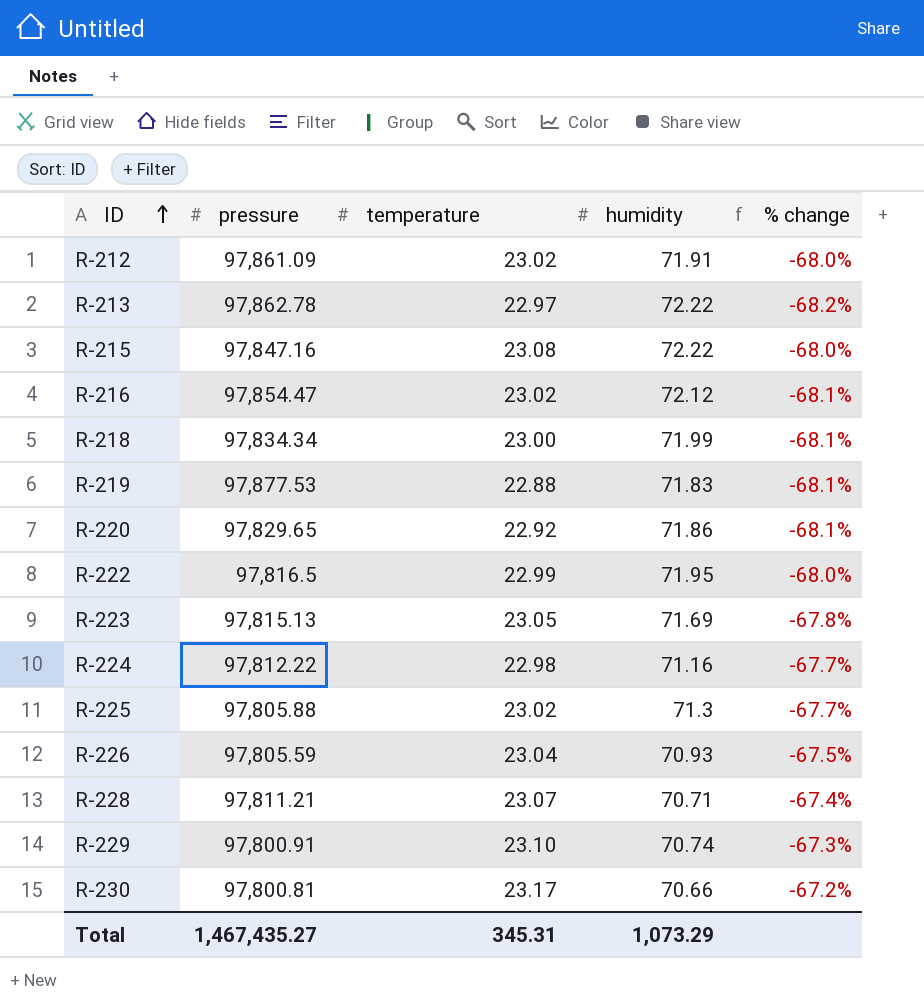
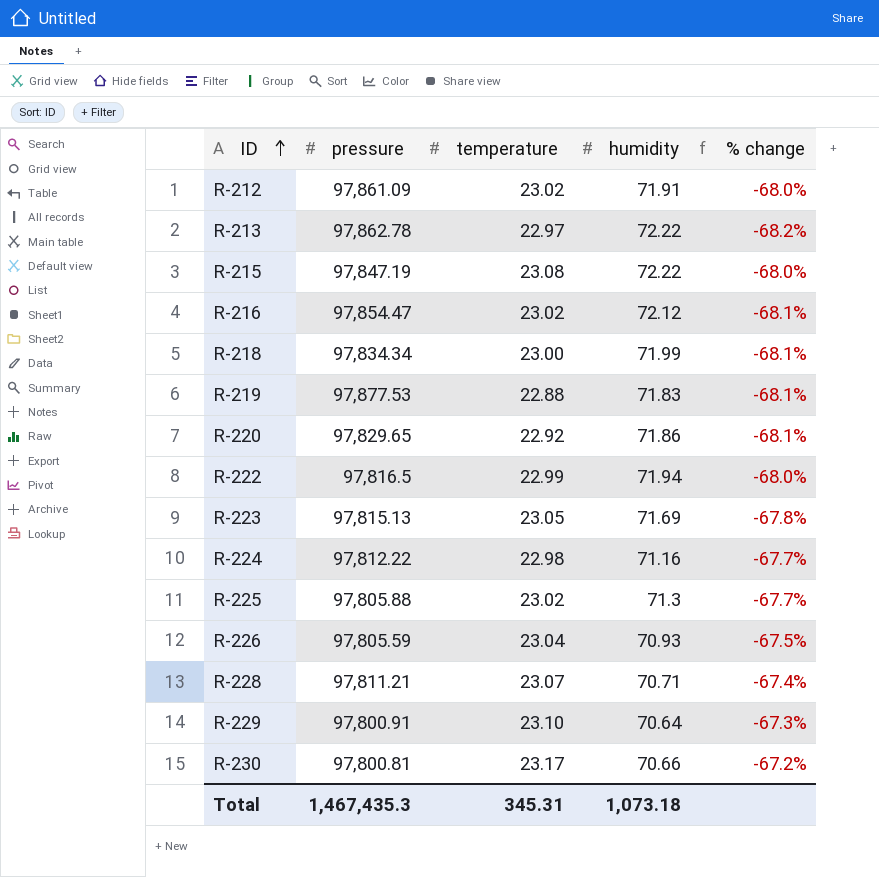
R-215 | pressure: 97,847.16 -> 97,847.19
R-222 | humidity: 71.95 -> 71.94
R-229 | humidity: 70.74 -> 70.64
Total | pressure: 1,467,435.27 -> 1,467,435.3
Total | humidity: 1,073.29 -> 1,073.18

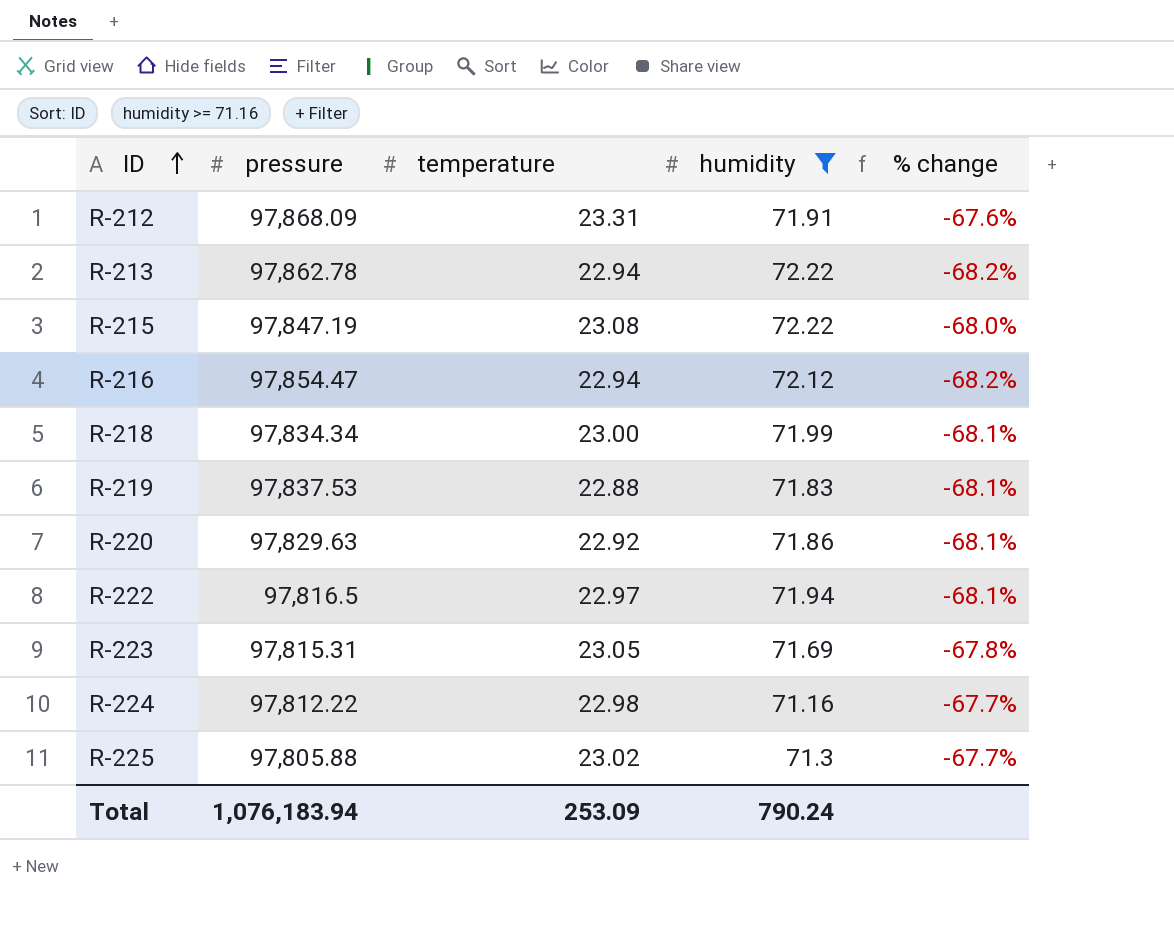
filter: none -> humidity >= 71.16
R-212 | pressure: 97,861.09 -> 97,868.09
R-212 | temperature: 23.02 -> 23.31
R-212 | % change: -68.0% -> -67.6%
R-213 | temperature: 22.97 -> 22.94
R-216 | temperature: 23.02 -> 22.94
R-216 | % change: -68.1% -> -68.2%
R-219 | pressure: 97,877.53 -> 97,837.53
R-220 | pressure: 97,829.65 -> 97,829.63
R-222 | temperature: 22.99 -> 22.97
R-222 | % change: -68.0% -> -68.1%
R-223 | pressure: 97,815.13 -> 97,815.31
Total | pressure: 1,467,435.3 -> 1,076,183.94
Total | temperature: 345.31 -> 253.09
Total | humidity: 1,073.18 -> 790.24

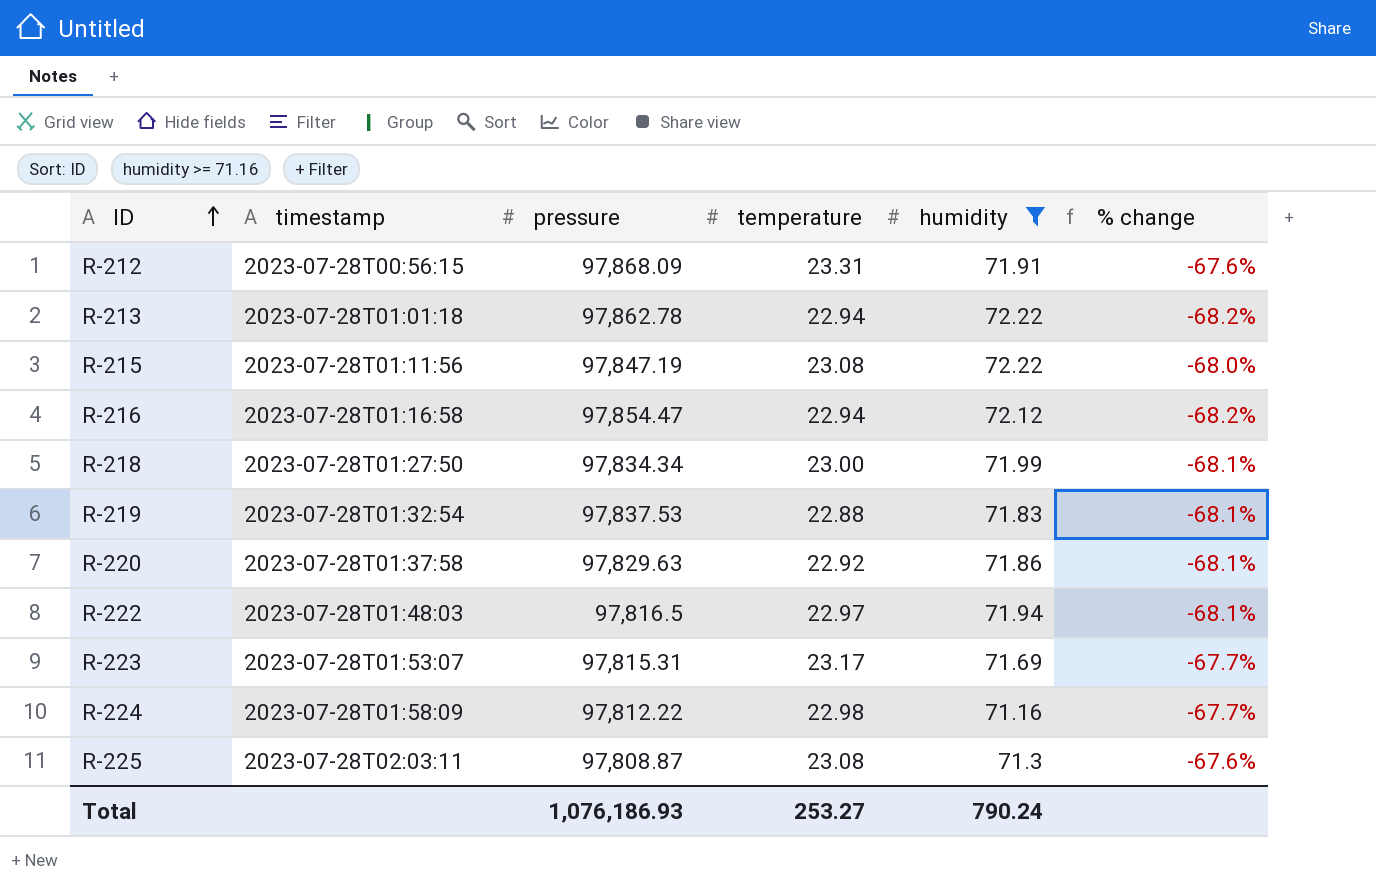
column timestamp | position: none -> 2
R-223 | temperature: 23.05 -> 23.17
R-223 | % change: -67.8% -> -67.7%
R-225 | pressure: 97,805.88 -> 97,808.87
R-225 | temperature: 23.02 -> 23.08
R-225 | % change: -67.7% -> -67.6%
Total | pressure: 1,076,183.94 -> 1,076,186.93
Total | temperature: 253.09 -> 253.27

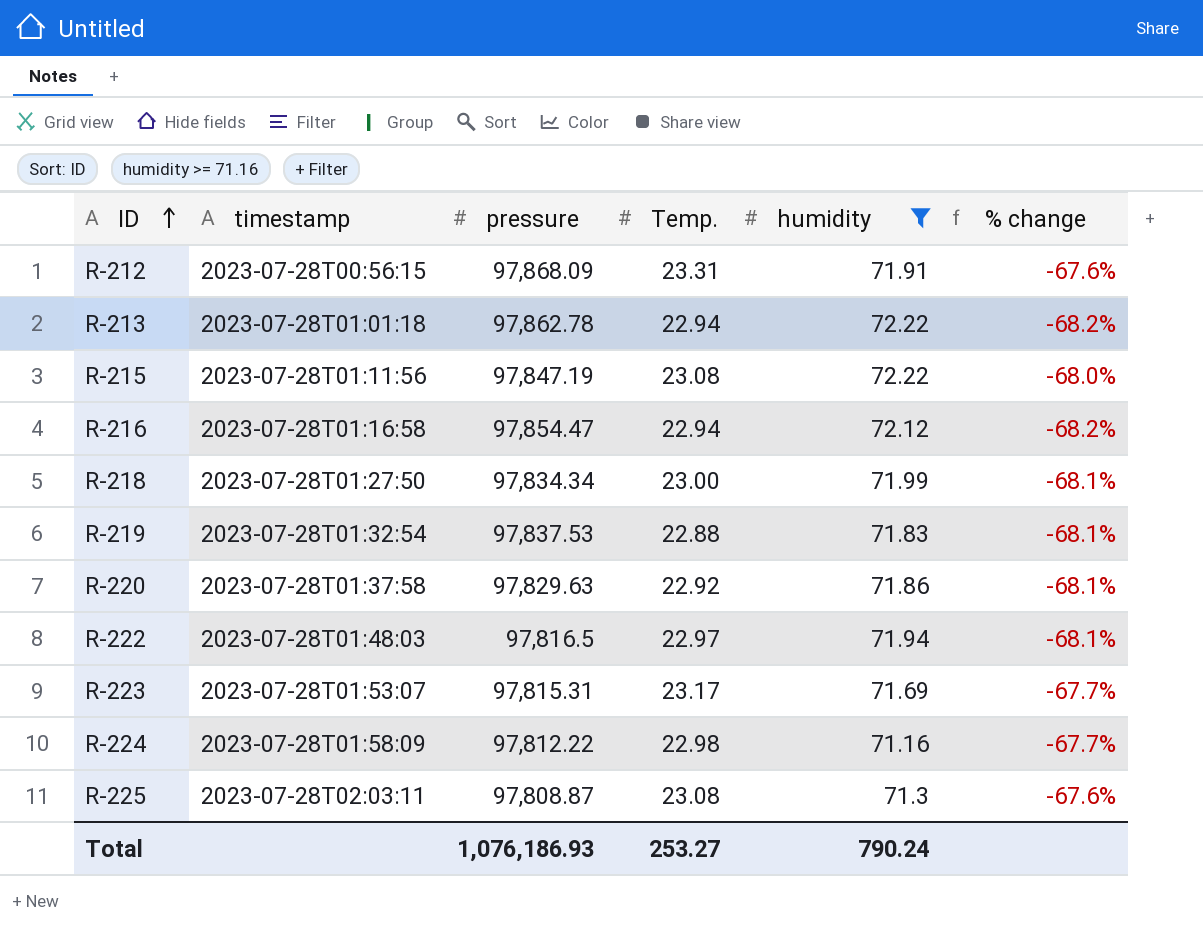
column name: temperature -> Temp.

